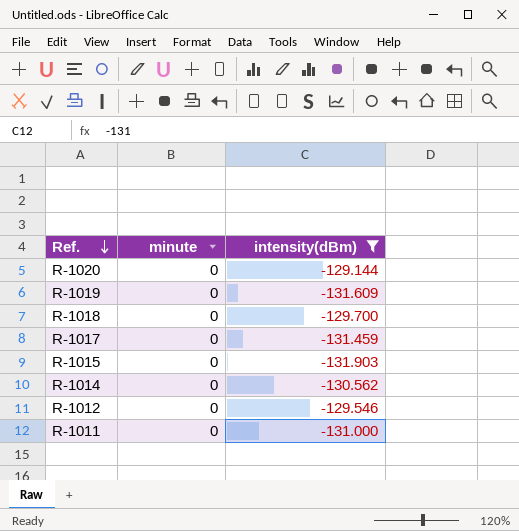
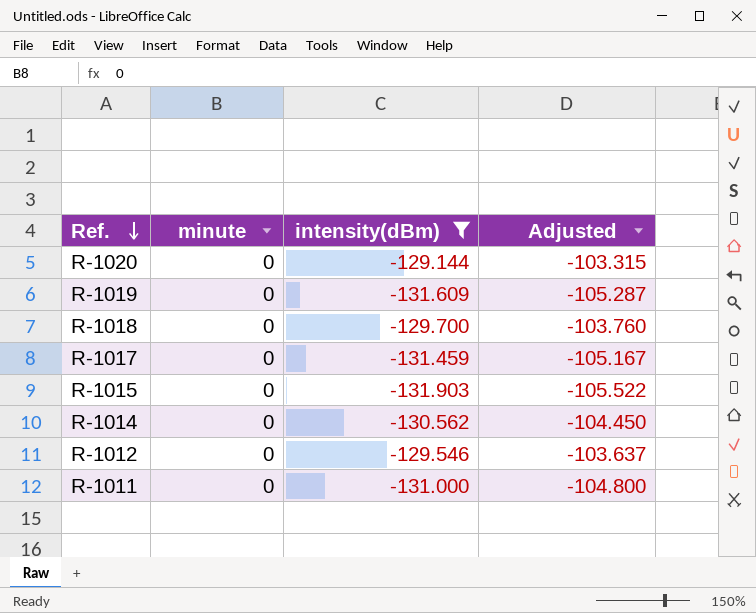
column Adjusted | formula: none -> [intensity(dBm)] * 0.8

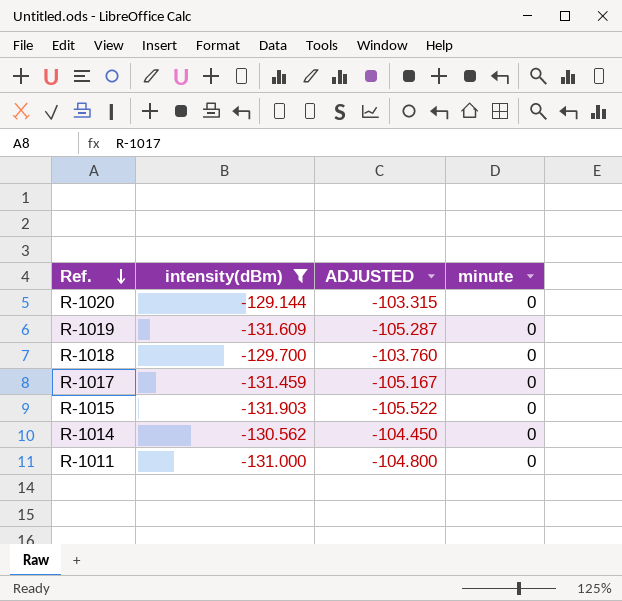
column name: Adjusted -> ADJUSTED
column minute | position: 2 -> 4
row R-1012: 0 | -129.546 | -103.637 -> none

